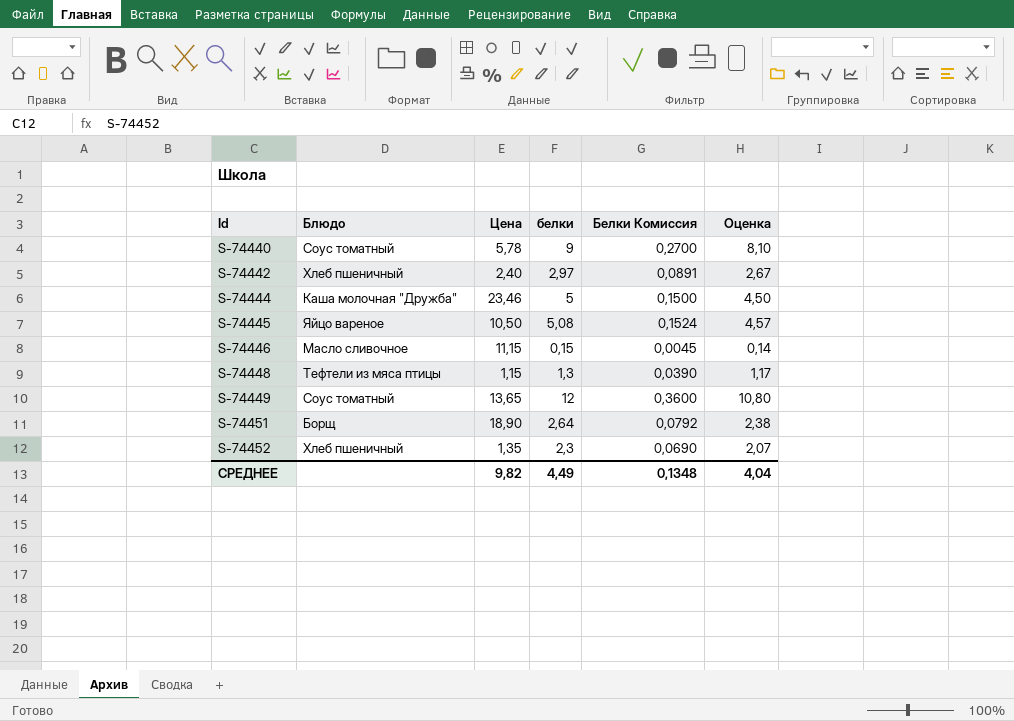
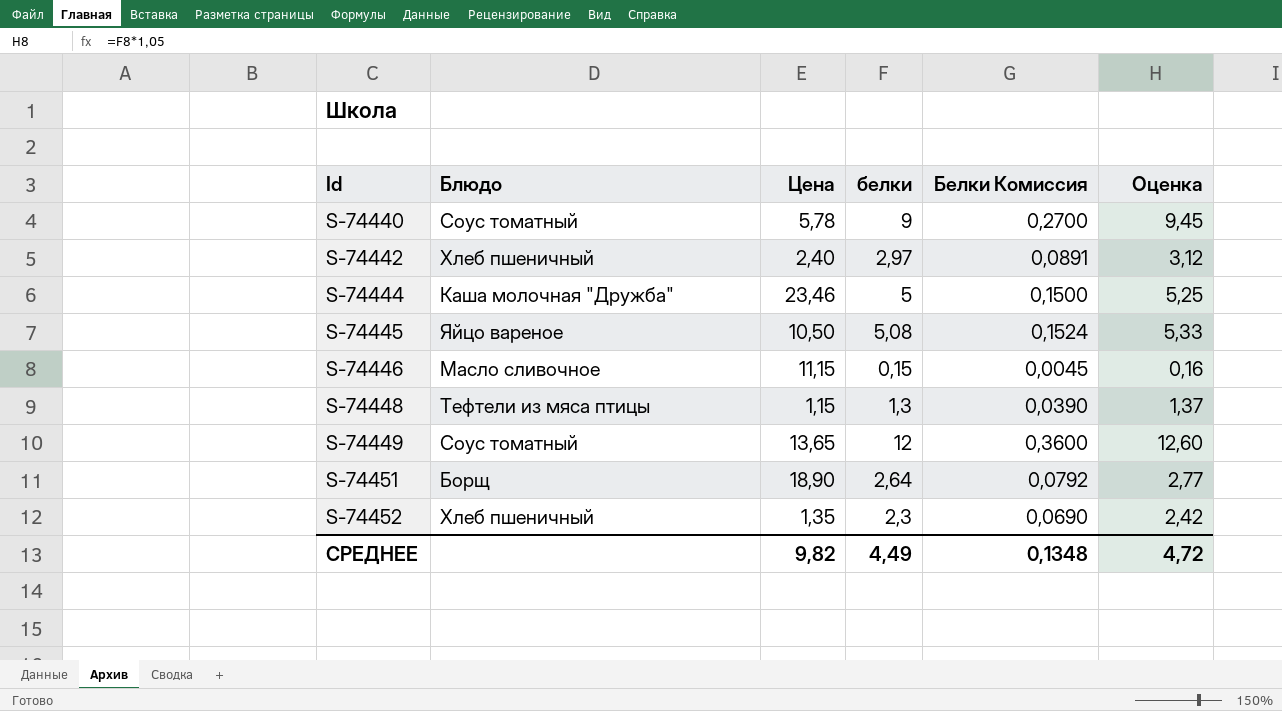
column Оценка | formula: [белки] * 0,9 -> [белки] * 1,05
СРЕДНЕЕ | Оценка: 4,04 -> 4,72

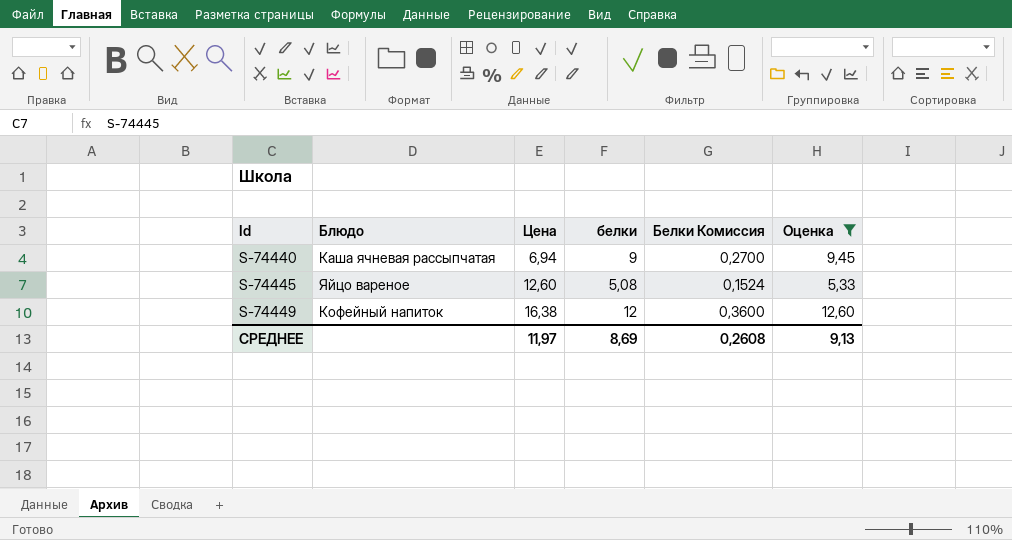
filter: none -> Оценка >= 5,33
S-74440 | Блюдо: Соус томатный -> Каша ячневая рассыпчатая
S-74440 | Цена: 5,78 -> 6,94
S-74445 | Цена: 10,50 -> 12,60
S-74449 | Блюдо: Соус томатный -> Кофейный напиток
S-74449 | Цена: 13,65 -> 16,38
СРЕДНЕЕ | Цена: 9,82 -> 11,97
СРЕДНЕЕ | белки: 4,49 -> 8,69
СРЕДНЕЕ | Белки Комиссия: 0,1348 -> 0,2608
СРЕДНЕЕ | Оценка: 4,72 -> 9,13

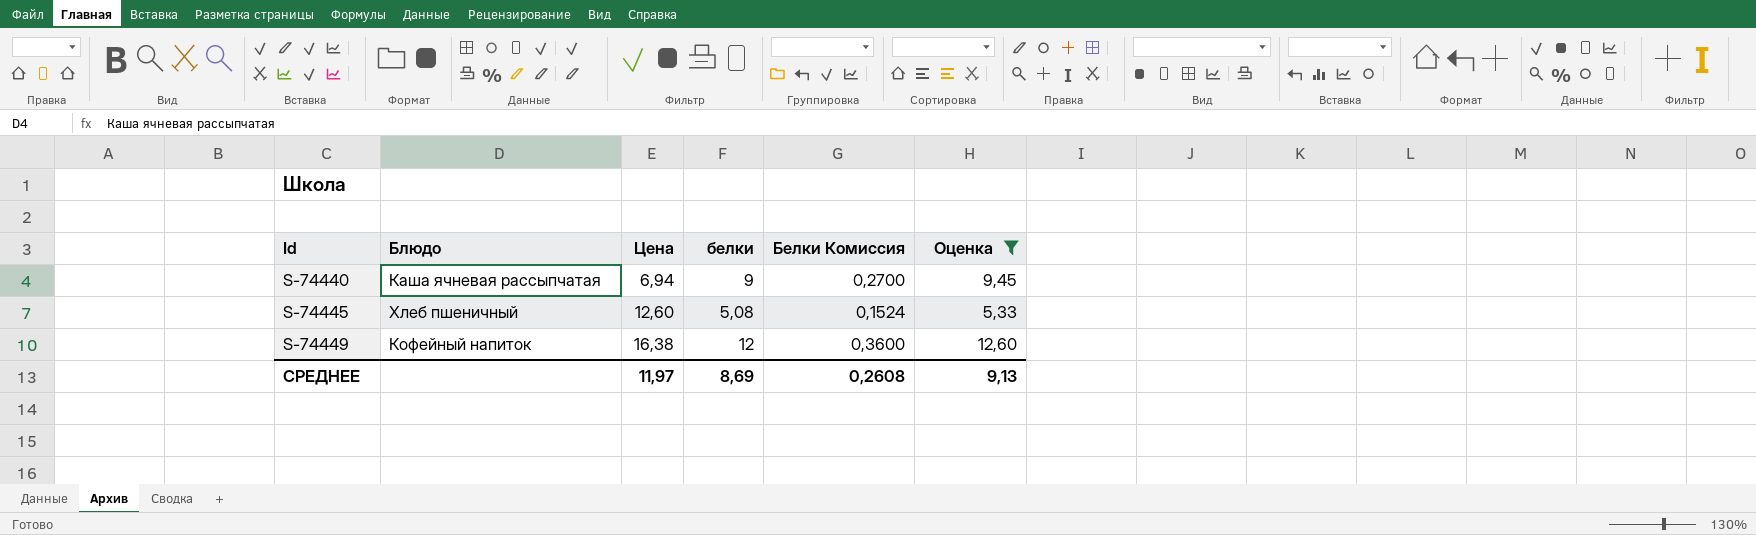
S-74445 | Блюдо: Яйцо вареное -> Хлеб пшеничный

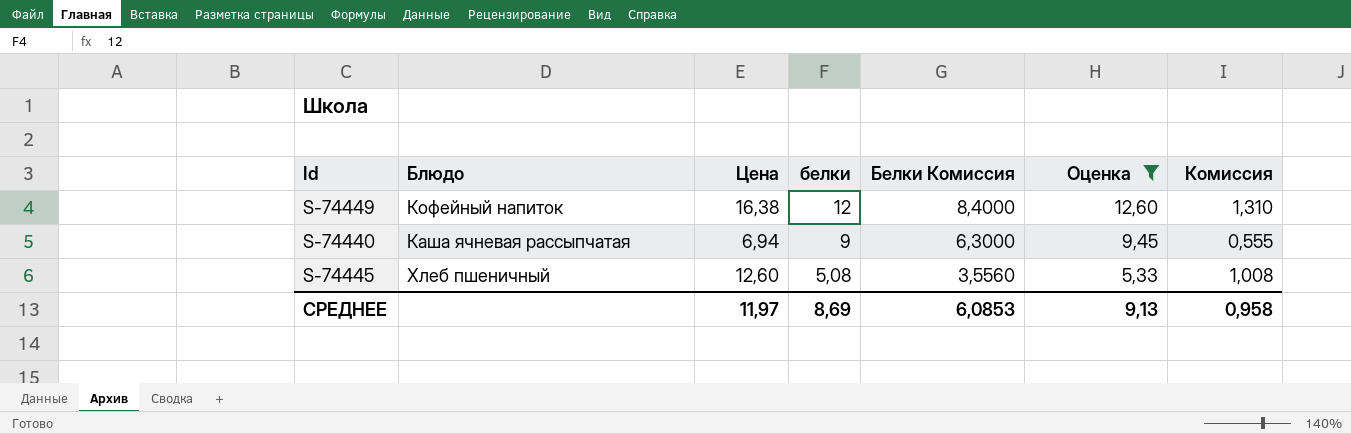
row order: Id ascending -> белки descending
column Белки Комиссия | formula: [белки] * 0,03 -> [белки] * 0,7
column Комиссия | formula: none -> [Цена] * 0,08
СРЕДНЕЕ | Белки Комиссия: 0,2608 -> 6,0853

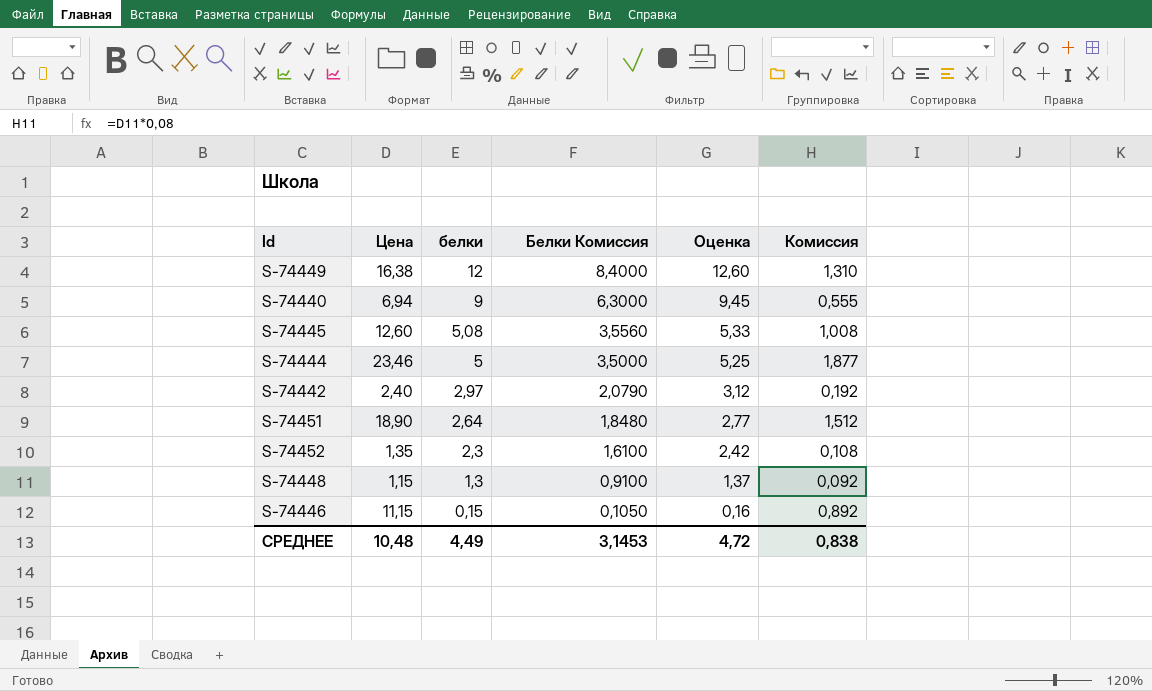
filter: Оценка >= 5,33 -> none
column Блюдо | position: 2 -> none
СРЕДНЕЕ | Цена: 11,97 -> 10,48
СРЕДНЕЕ | белки: 8,69 -> 4,49
СРЕДНЕЕ | Белки Комиссия: 6,0853 -> 3,1453
СРЕДНЕЕ | Оценка: 9,13 -> 4,72
СРЕДНЕЕ | Комиссия: 0,958 -> 0,838

